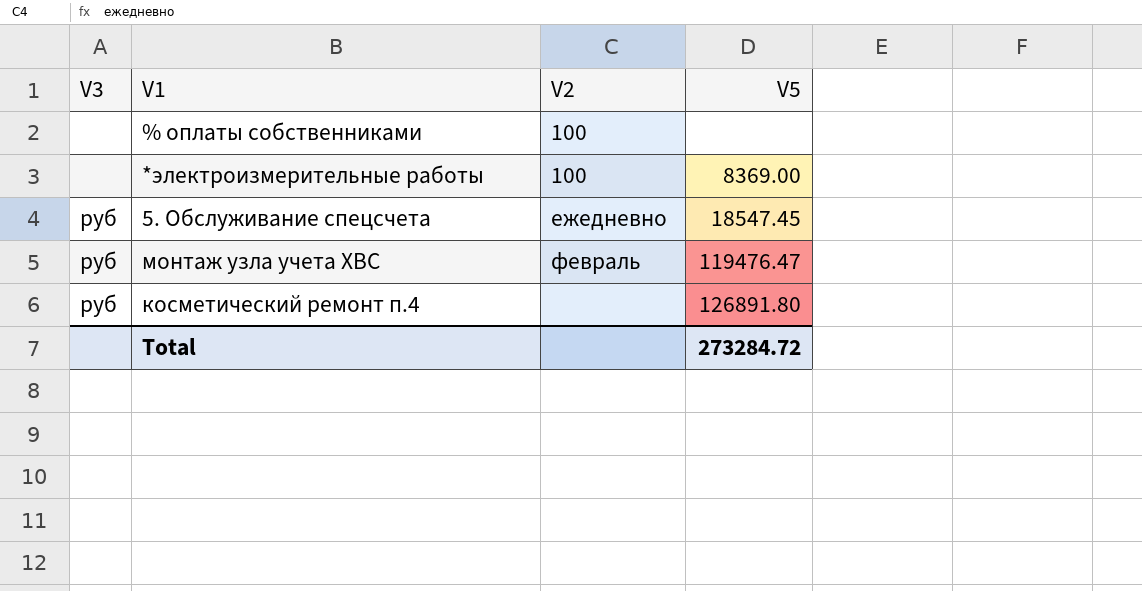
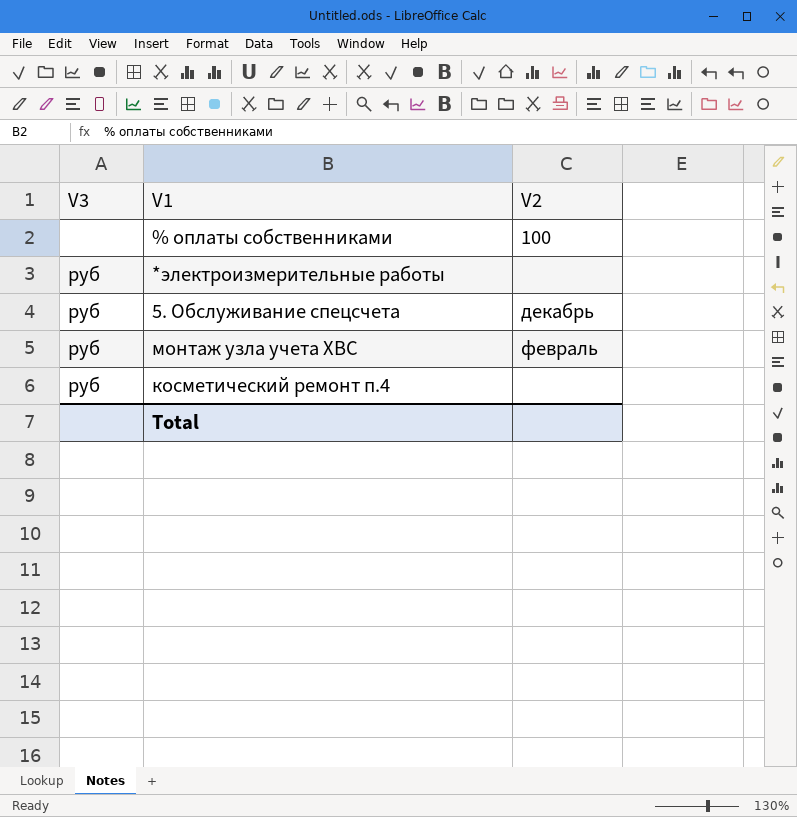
column V5 | position: 4 -> none
*электроизмерительные работы | V3: none -> руб
*электроизмерительные работы | V2: 100 -> none
5. Обслуживание спецсчета | V2: ежедневно -> декабрь

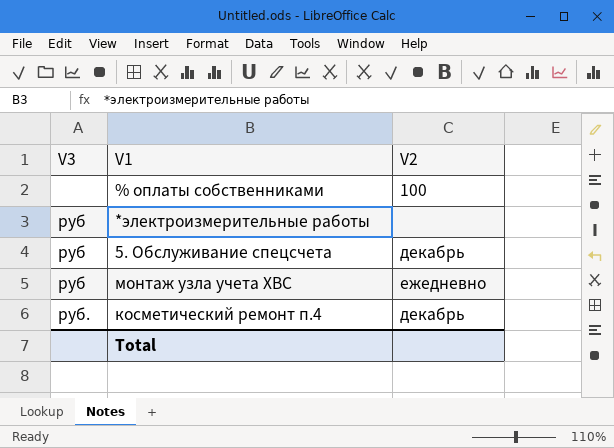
монтаж узла учета ХВС | V2: февраль -> ежедневно
косметический ремонт п.4 | V3: руб -> руб.
косметический ремонт п.4 | V2: none -> декабрь

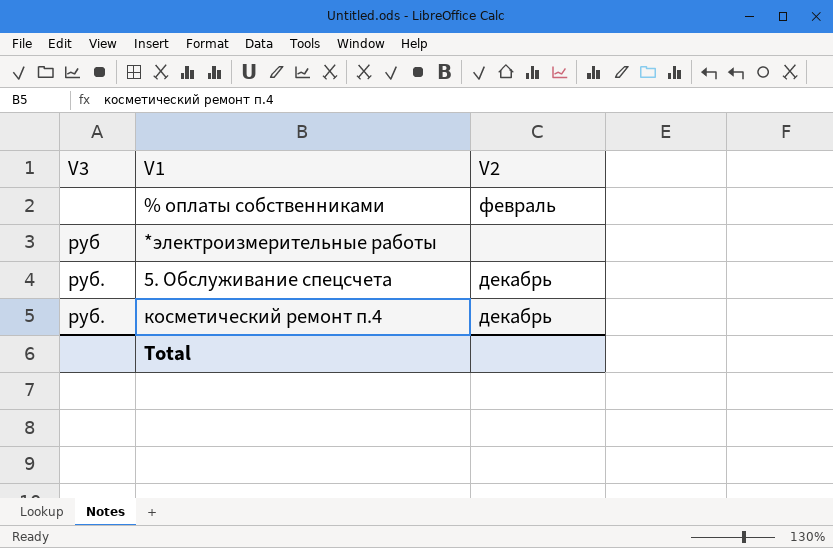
row монтаж узла учета ХВС: руб | ежедневно -> none
% оплаты собственниками | V2: 100 -> февраль
5. Обслуживание спецсчета | V3: руб -> руб.

